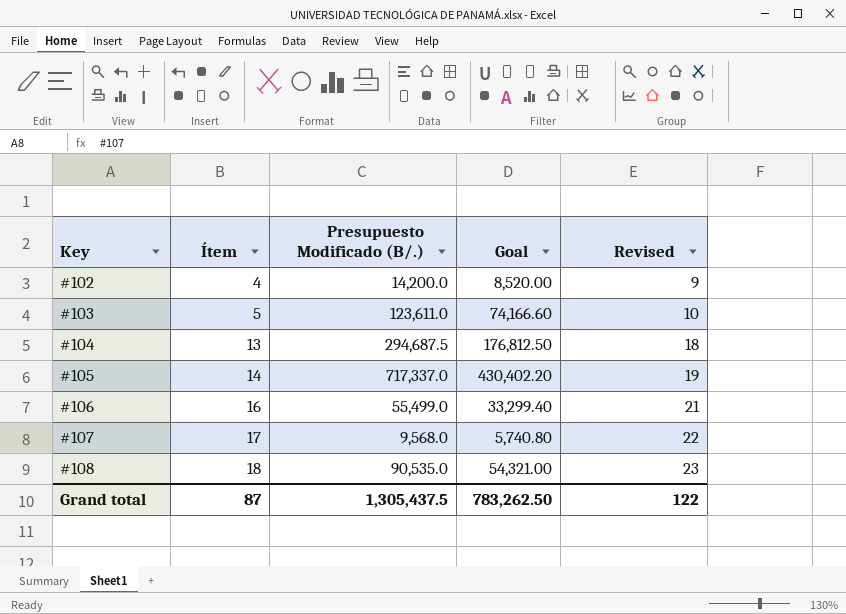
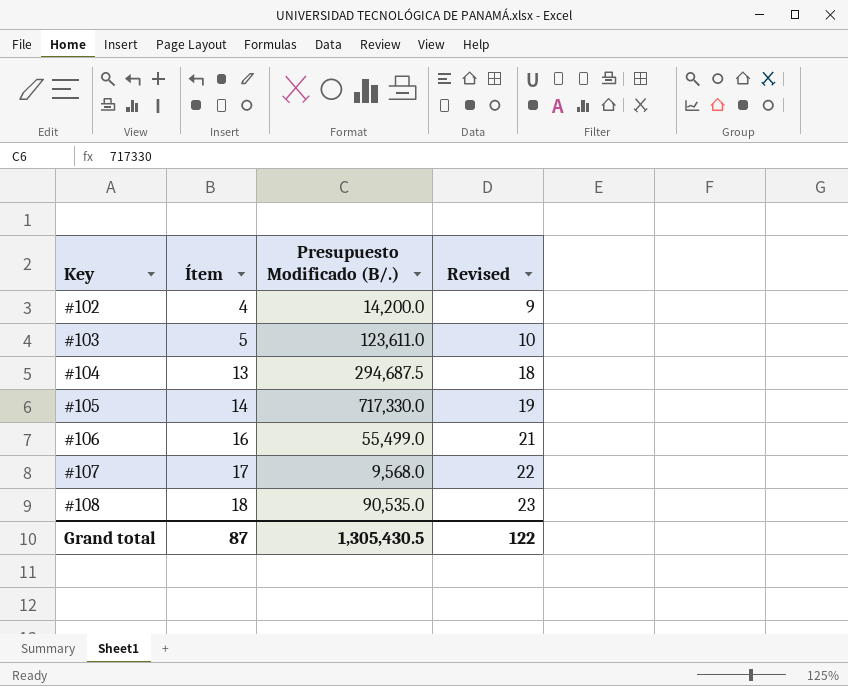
column Goal | formula: [Presupuesto Modificado (B/.)] * 0.6 -> none
#105 | Presupuesto Modificado (B/.): 717,337.0 -> 717,330.0
Grand total | Presupuesto Modificado (B/.): 1,305,437.5 -> 1,305,430.5

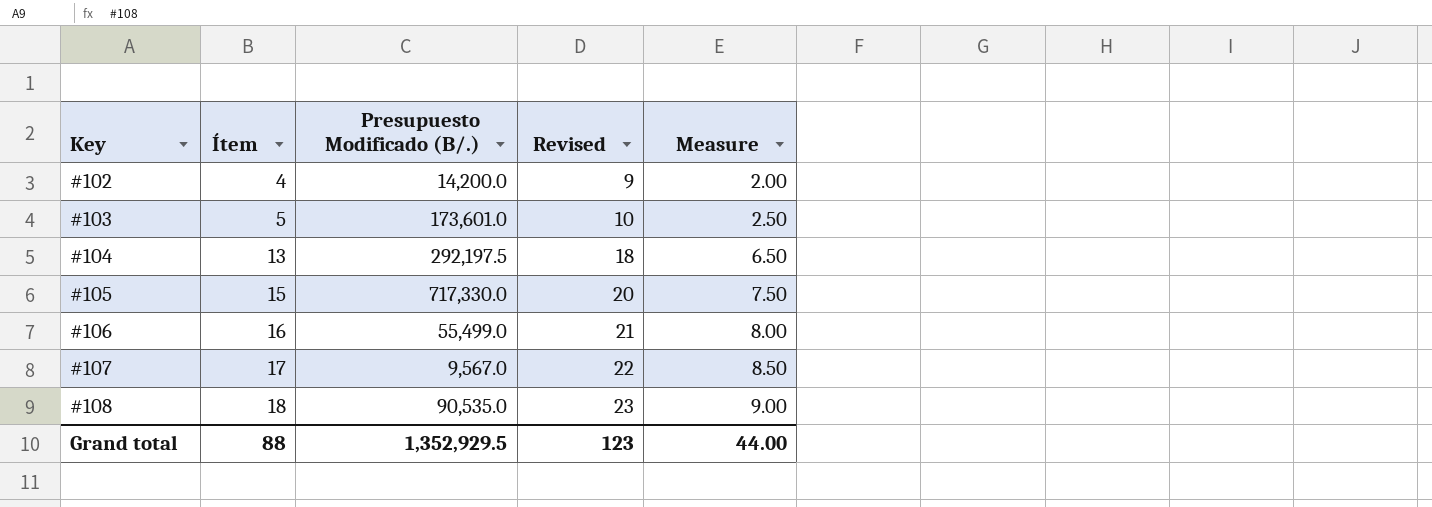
column Measure | formula: none -> [Ítem] * 0.5
#103 | Presupuesto Modificado (B/.): 123,611.0 -> 173,601.0
#104 | Presupuesto Modificado (B/.): 294,687.5 -> 292,197.5
#105 | Ítem: 14 -> 15
#105 | Revised: 19 -> 20
#107 | Presupuesto Modificado (B/.): 9,568.0 -> 9,567.0
Grand total | Ítem: 87 -> 88
Grand total | Presupuesto Modificado (B/.): 1,305,430.5 -> 1,352,929.5
Grand total | Revised: 122 -> 123

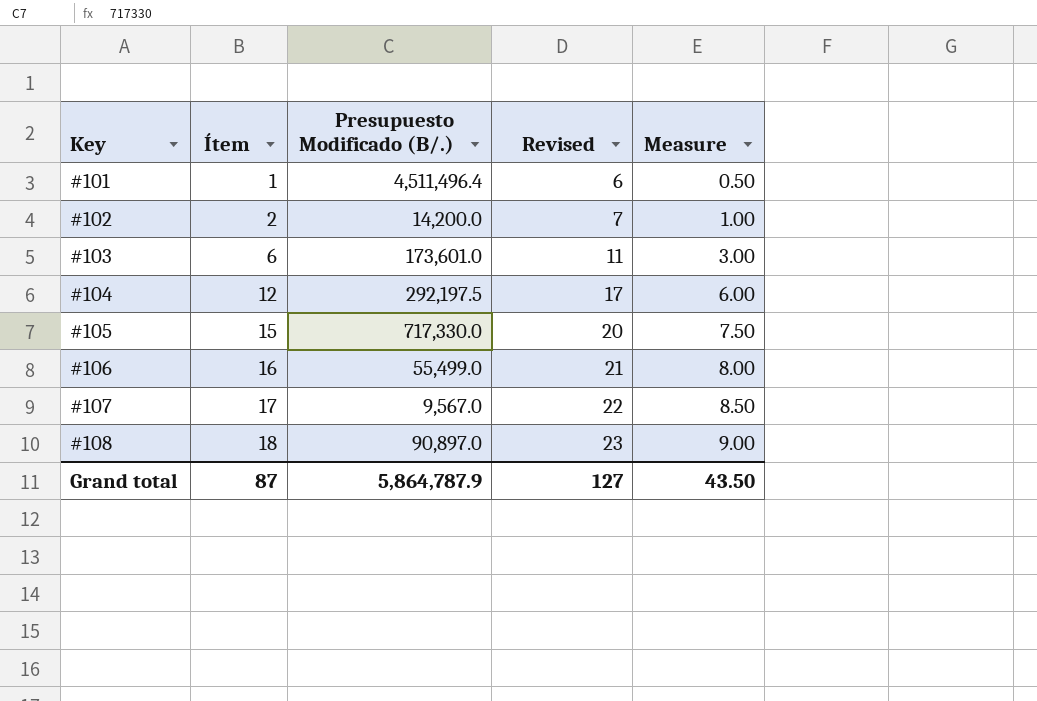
row #101: none -> 1 | 4,511,496.4 | 6 | 0.50
#102 | Ítem: 4 -> 2
#102 | Revised: 9 -> 7
#102 | Measure: 2.00 -> 1.00
#103 | Ítem: 5 -> 6
#103 | Revised: 10 -> 11
#103 | Measure: 2.50 -> 3.00
#104 | Ítem: 13 -> 12
#104 | Revised: 18 -> 17
#104 | Measure: 6.50 -> 6.00
#108 | Presupuesto Modificado (B/.): 90,535.0 -> 90,897.0
Grand total | Ítem: 88 -> 87
Grand total | Presupuesto Modificado (B/.): 1,352,929.5 -> 5,864,787.9
Grand total | Revised: 123 -> 127
Grand total | Measure: 44.00 -> 43.50

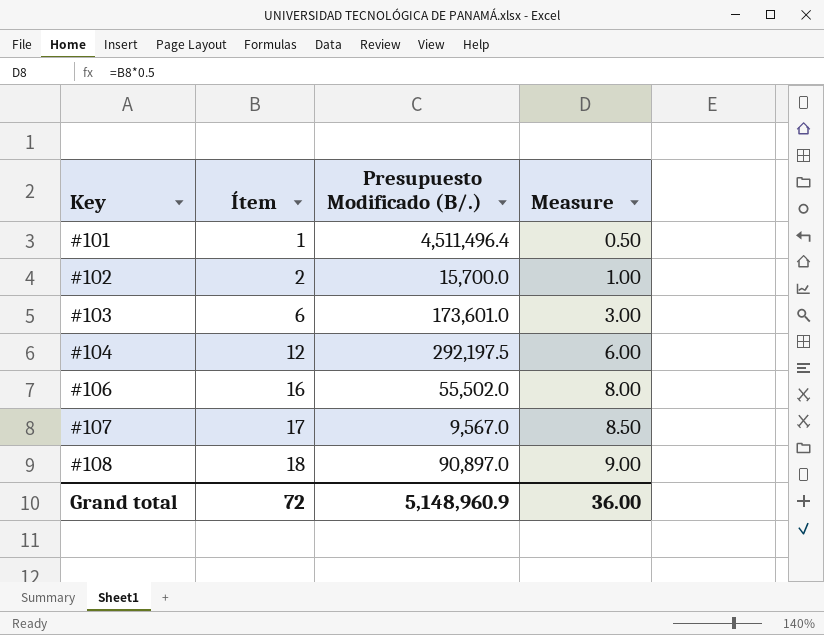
column Revised | formula: [Ítem] + 5 -> none
row #105: 15 | 717,330.0 | 20 | 7.50 -> none
#102 | Presupuesto Modificado (B/.): 14,200.0 -> 15,700.0
#106 | Presupuesto Modificado (B/.): 55,499.0 -> 55,502.0
Grand total | Ítem: 87 -> 72
Grand total | Presupuesto Modificado (B/.): 5,864,787.9 -> 5,148,960.9
Grand total | Measure: 43.50 -> 36.00

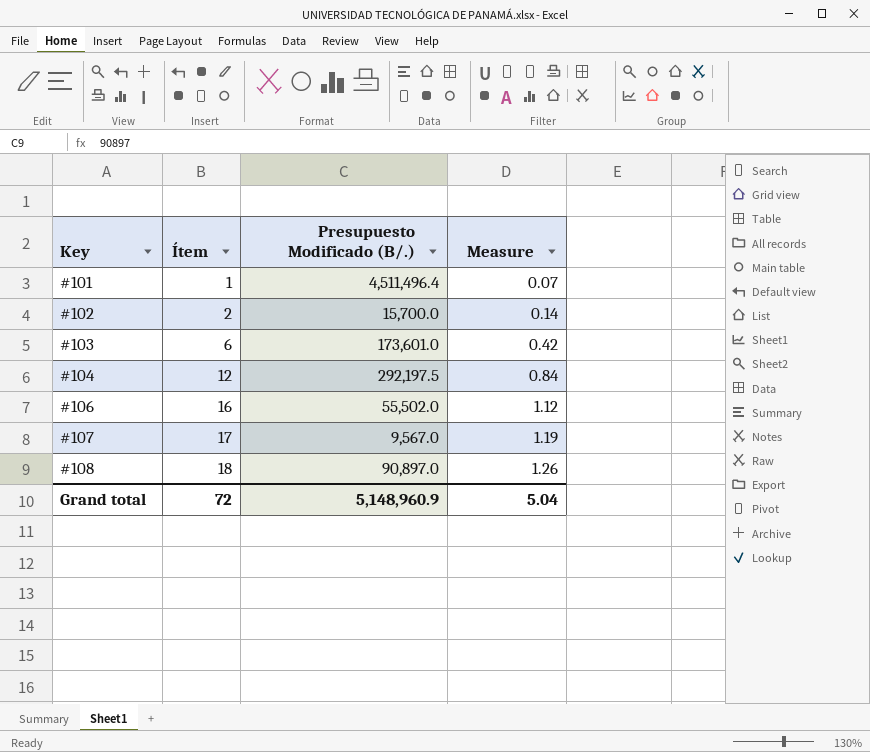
column Measure | formula: [Ítem] * 0.5 -> [Ítem] * 0.07
Grand total | Measure: 36.00 -> 5.04

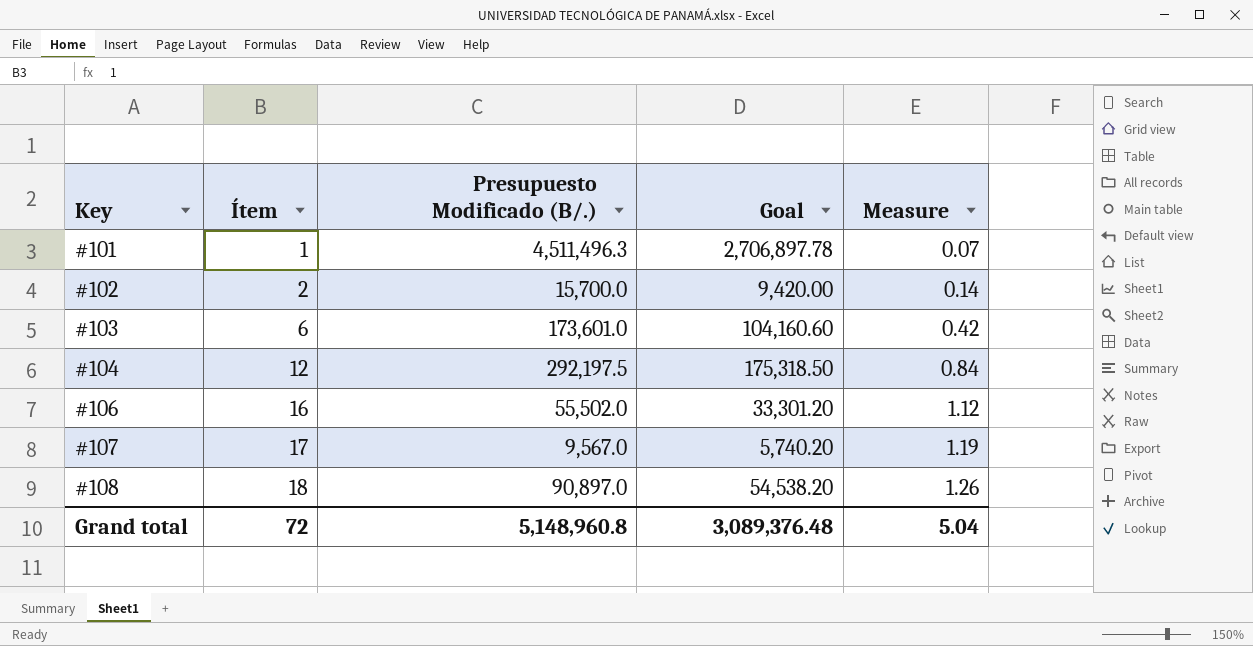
column Goal | formula: none -> [Presupuesto Modificado (B/.)] * 0.6
#101 | Presupuesto Modificado (B/.): 4,511,496.4 -> 4,511,496.3
Grand total | Presupuesto Modificado (B/.): 5,148,960.9 -> 5,148,960.8

